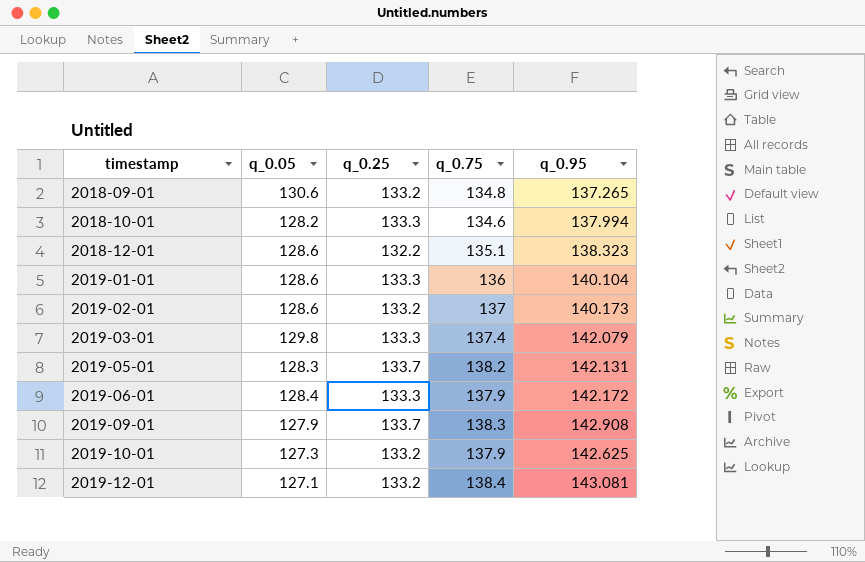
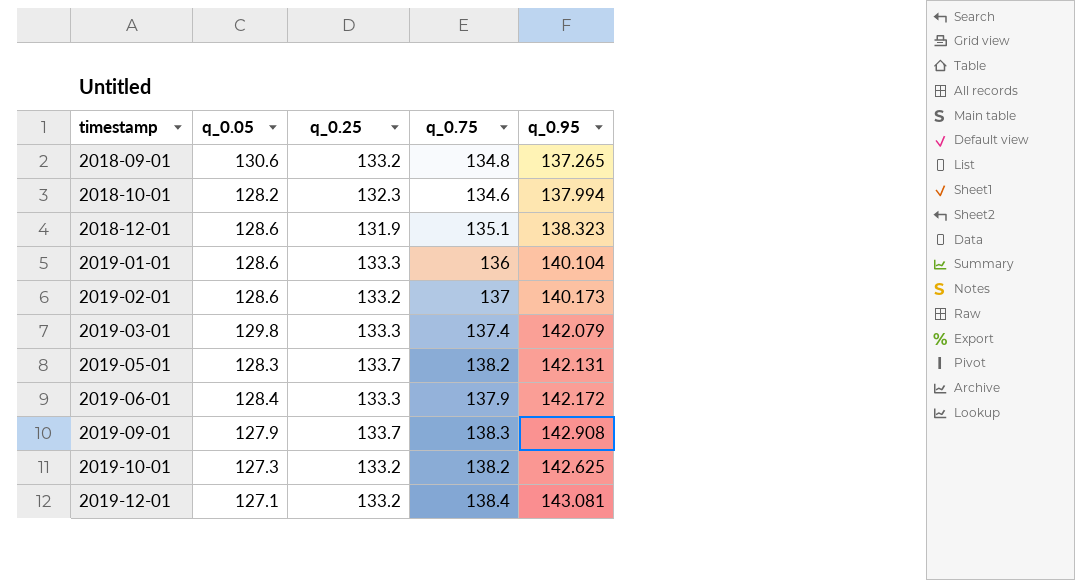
2018-10-01 | q_0.25: 133.3 -> 132.3
2018-12-01 | q_0.25: 132.2 -> 131.9
2019-10-01 | q_0.75: 137.9 -> 138.2

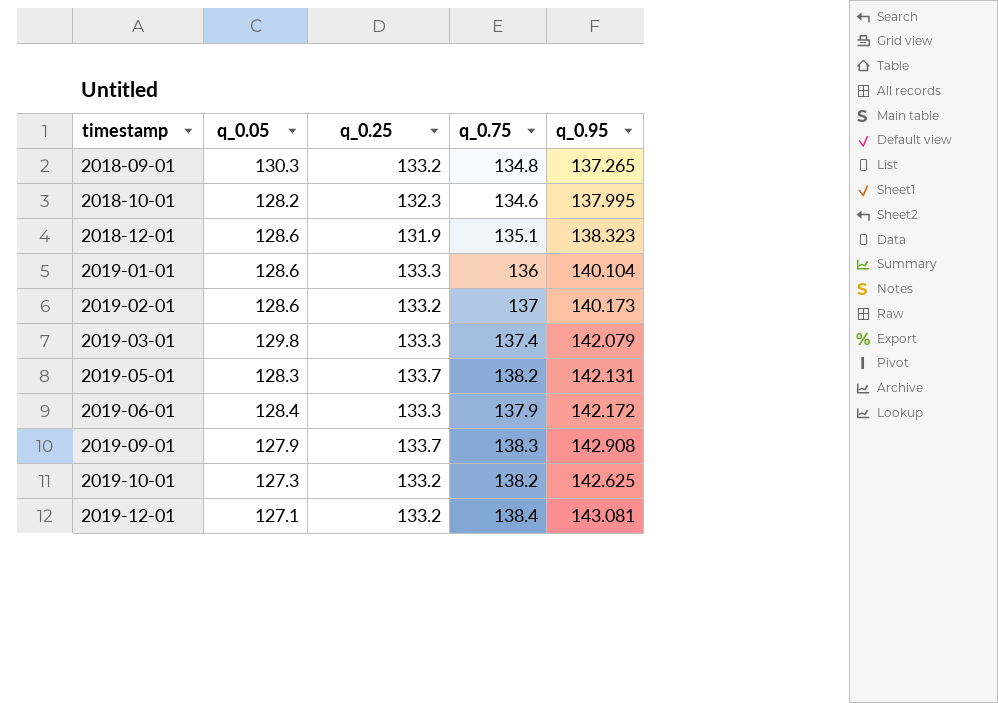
2018-09-01 | q_0.05: 130.6 -> 130.3
2018-10-01 | q_0.95: 137.994 -> 137.995

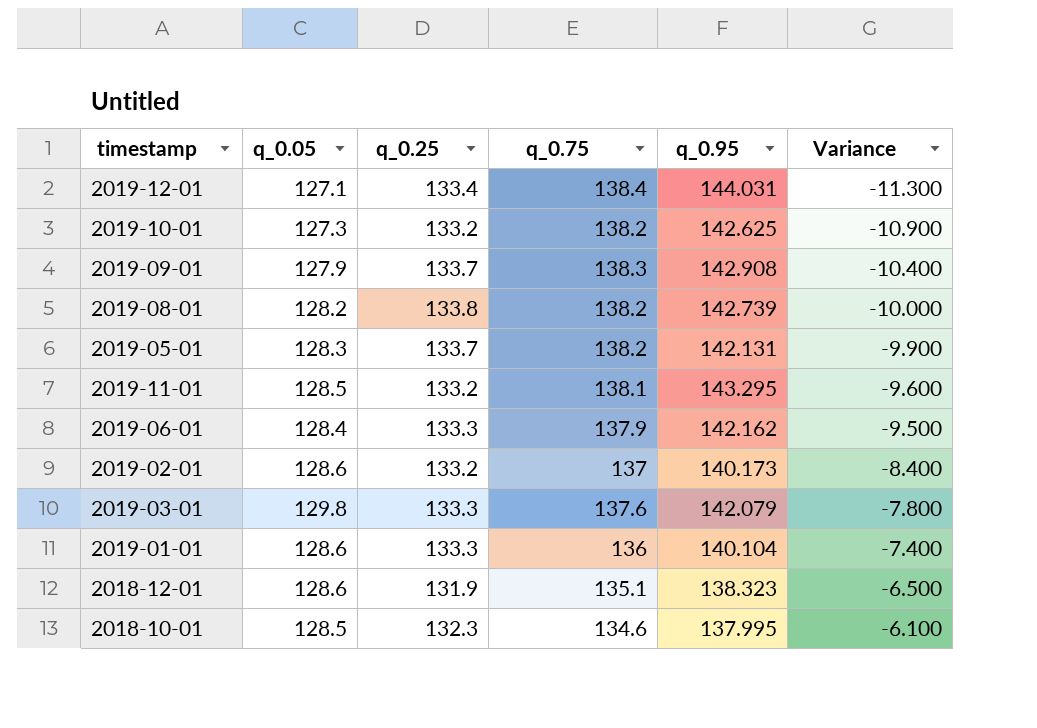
row order: timestamp ascending -> Variance ascending
column Variance | formula: none -> [q_0.05] - [q_0.75]
row 2018-09-01: 130.3 | 133.2 | 134.8 | 137.265 -> none
2019-12-01 | q_0.25: 133.2 -> 133.4
2019-12-01 | q_0.95: 143.081 -> 144.031
row 2019-08-01: none -> 128.2 | 133.8 | 138.2 | 142.739 | -10.000
row 2019-11-01: none -> 128.5 | 133.2 | 138.1 | 143.295 | -9.600
2019-06-01 | q_0.95: 142.172 -> 142.162
2019-03-01 | q_0.75: 137.4 -> 137.6
2018-10-01 | q_0.05: 128.2 -> 128.5

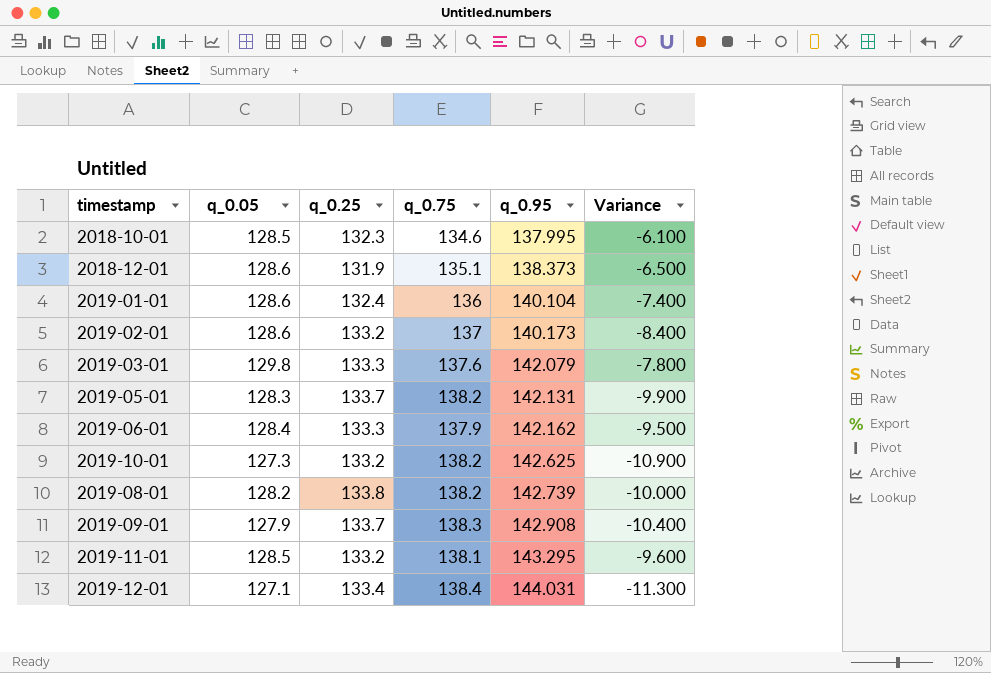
row order: Variance ascending -> q_0.95 ascending
2018-12-01 | q_0.95: 138.323 -> 138.373
2019-01-01 | q_0.25: 133.3 -> 132.4

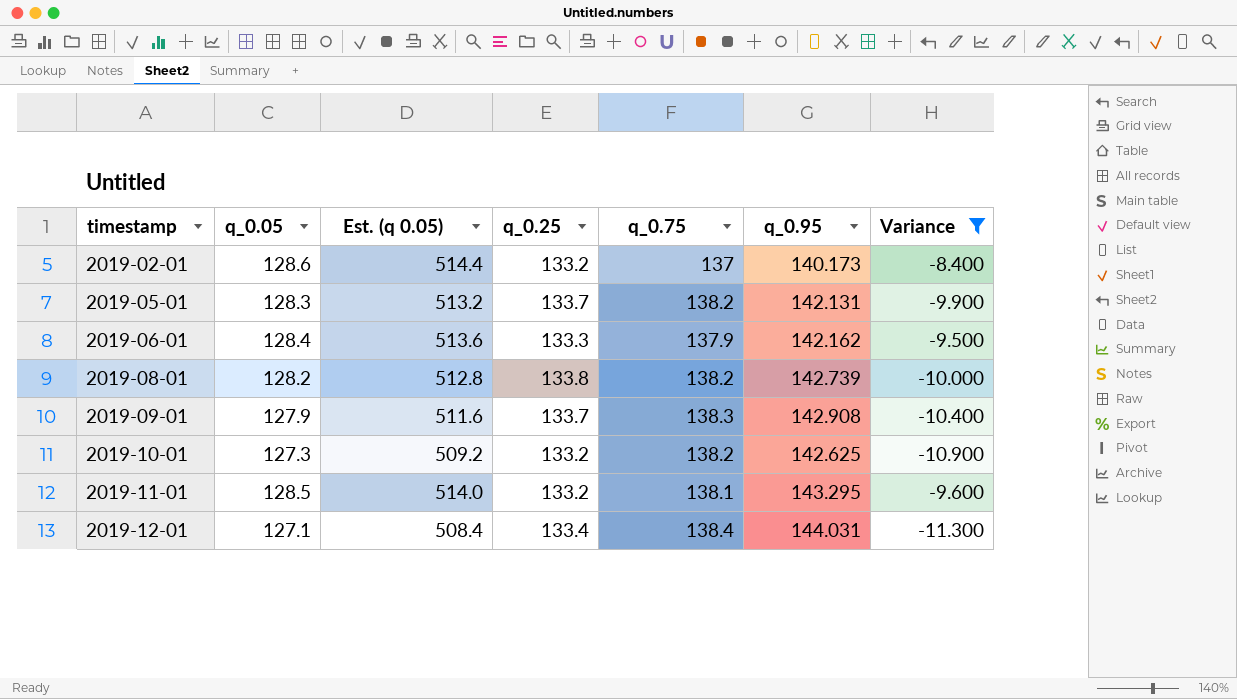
filter: none -> Variance <= -8.400
row order: q_0.95 ascending -> timestamp ascending
column Est. (q 0.05) | formula: none -> [q_0.05] * 4

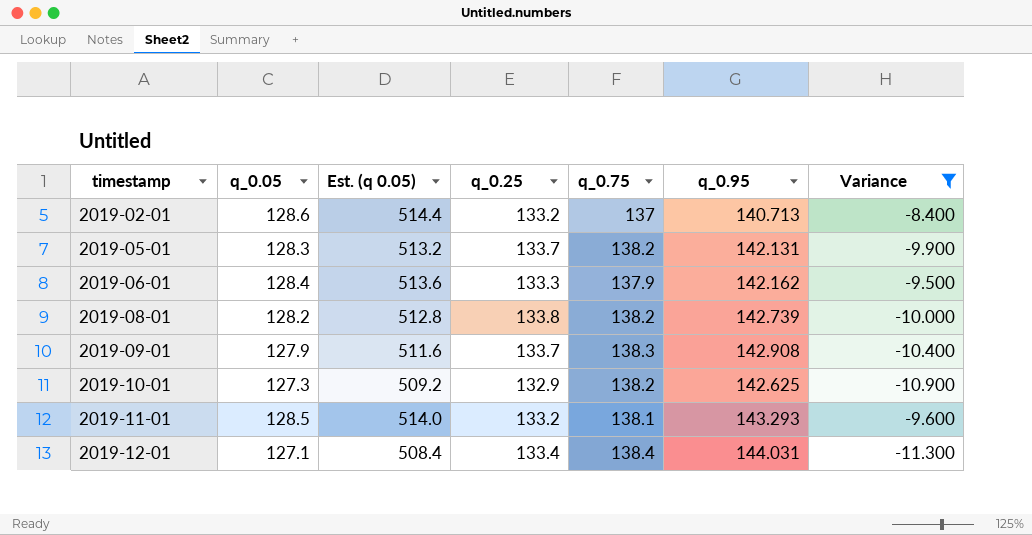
2019-02-01 | q_0.95: 140.173 -> 140.713
2019-10-01 | q_0.25: 133.2 -> 132.9
2019-11-01 | q_0.95: 143.295 -> 143.293

